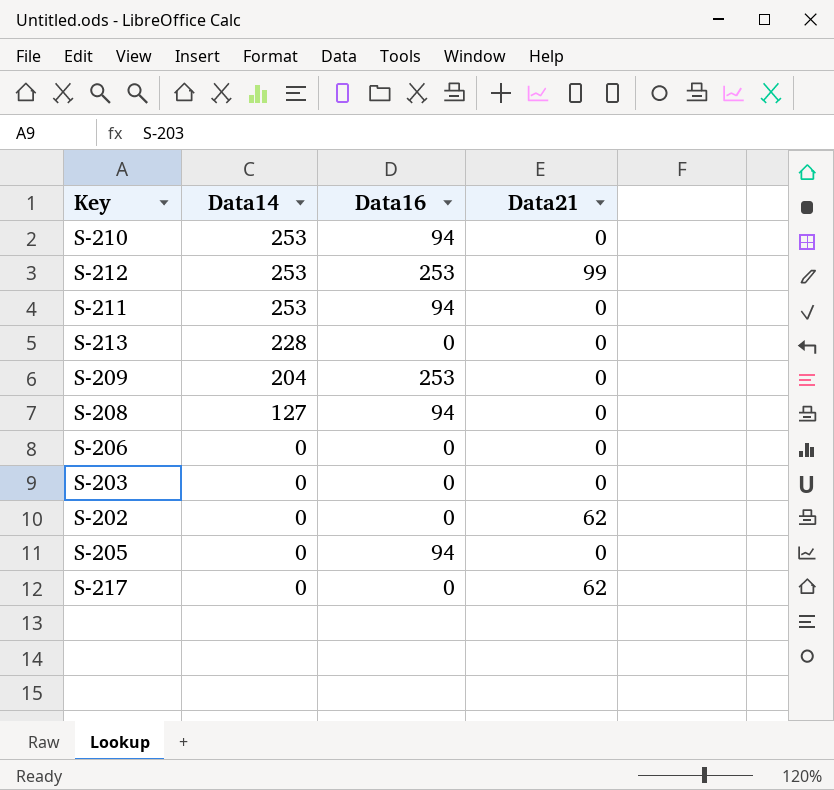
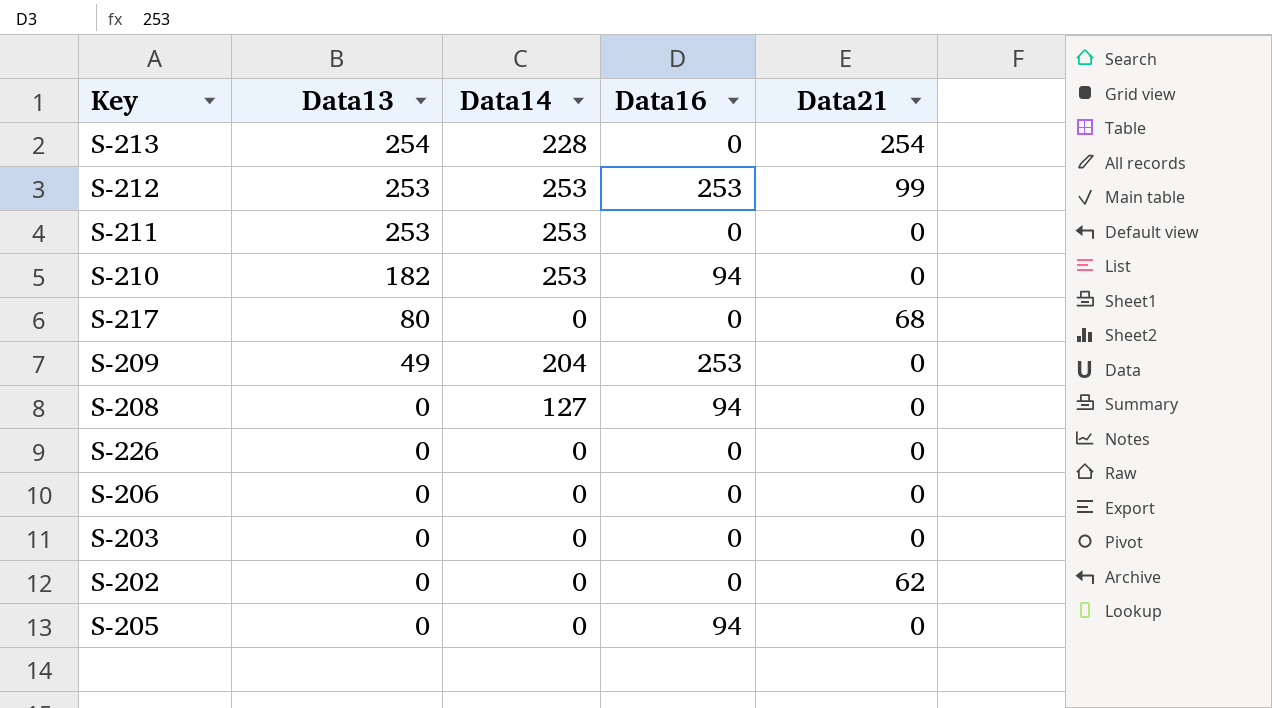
row order: Data14 descending -> Data13 descending
column Data13 | position: none -> 2
S-213 | Data21: 0 -> 254
S-211 | Data16: 94 -> 0
S-217 | Data21: 62 -> 68
row S-226: none -> 0 | 0 | 0 | 0

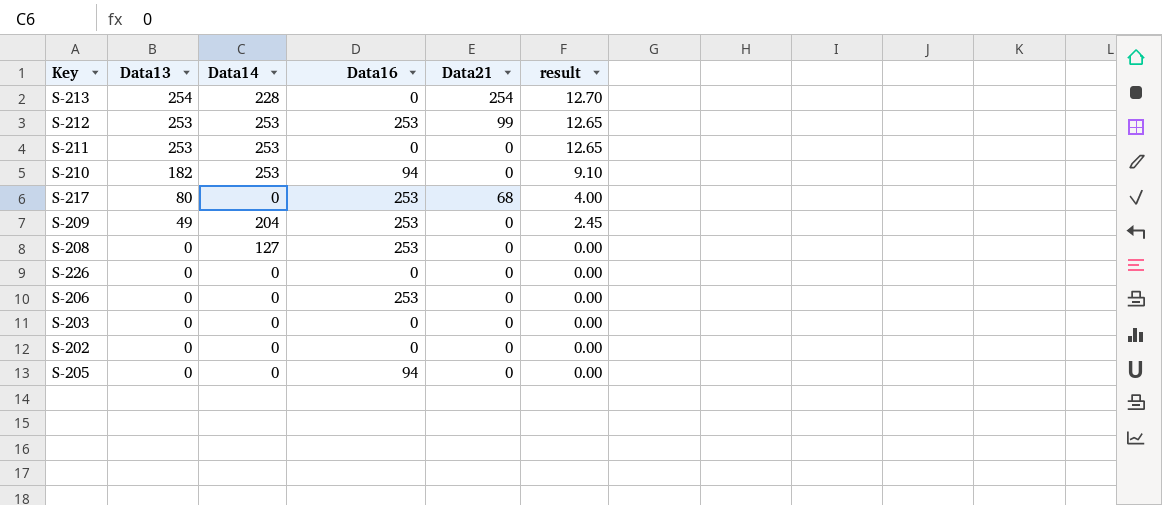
column result | formula: none -> [Data13] * 0.05
S-217 | Data16: 0 -> 253
S-208 | Data16: 94 -> 253
S-206 | Data16: 0 -> 253
S-202 | Data21: 62 -> 0

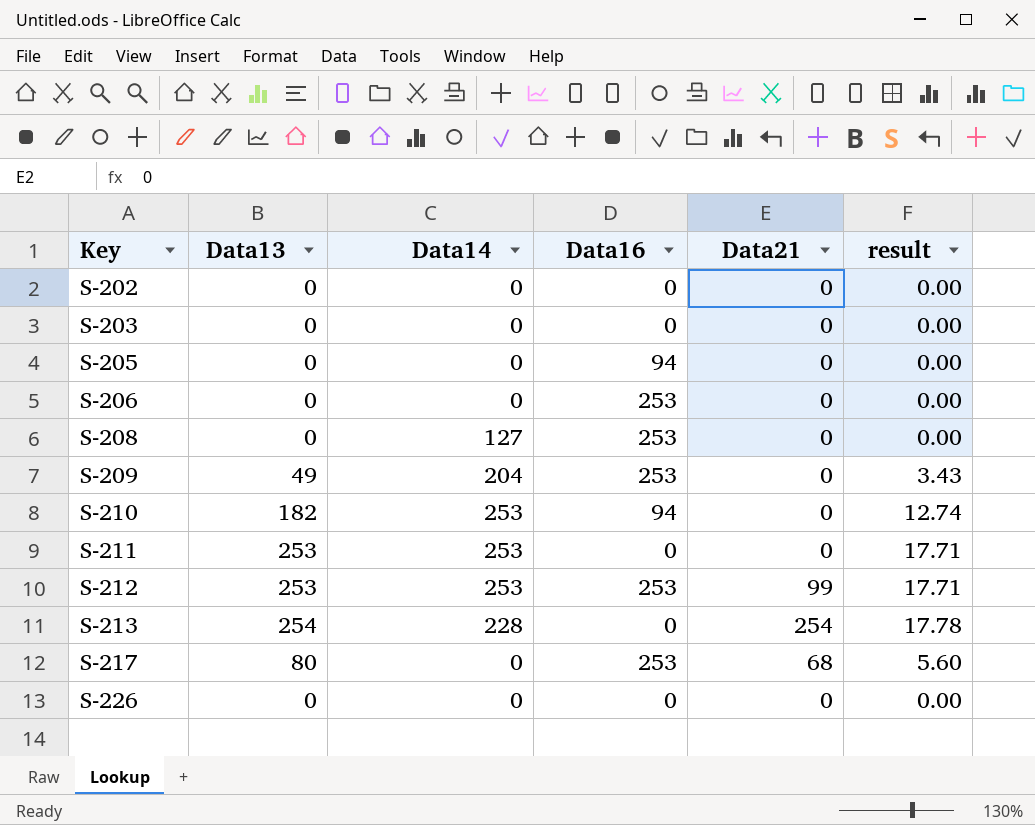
row order: Data13 descending -> Key ascending
column result | formula: [Data13] * 0.05 -> [Data13] * 0.07

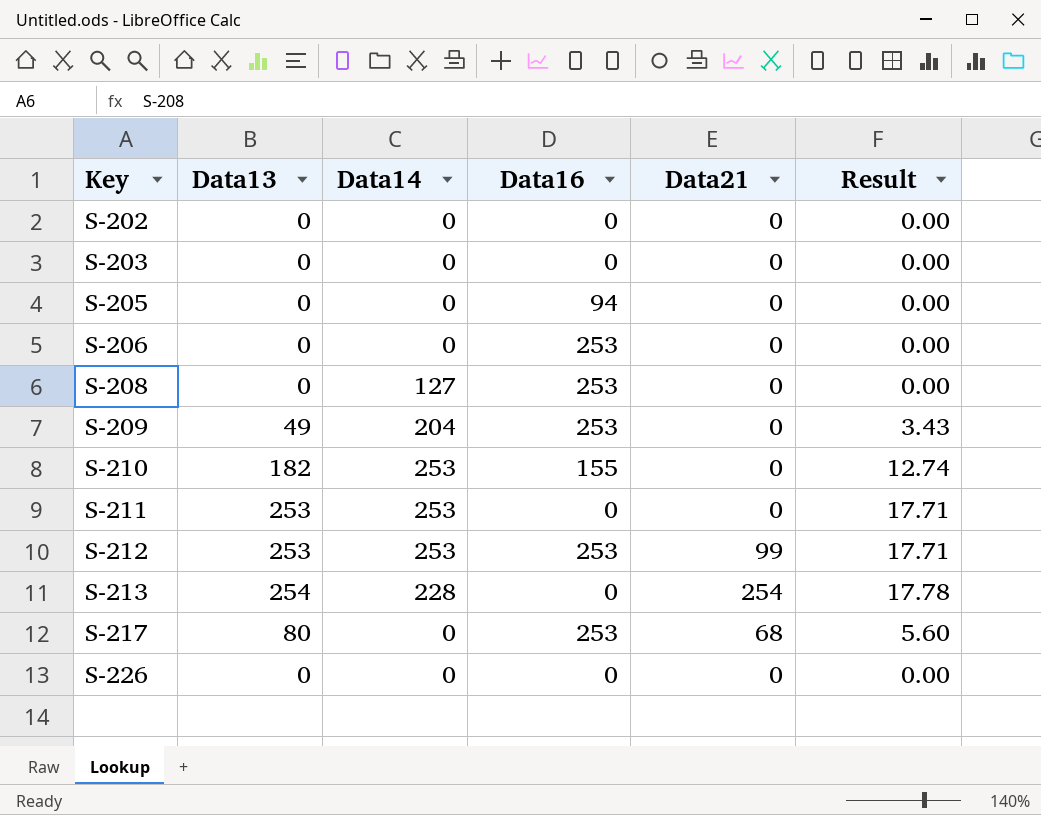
column name: result -> Result
S-210 | Data16: 94 -> 155

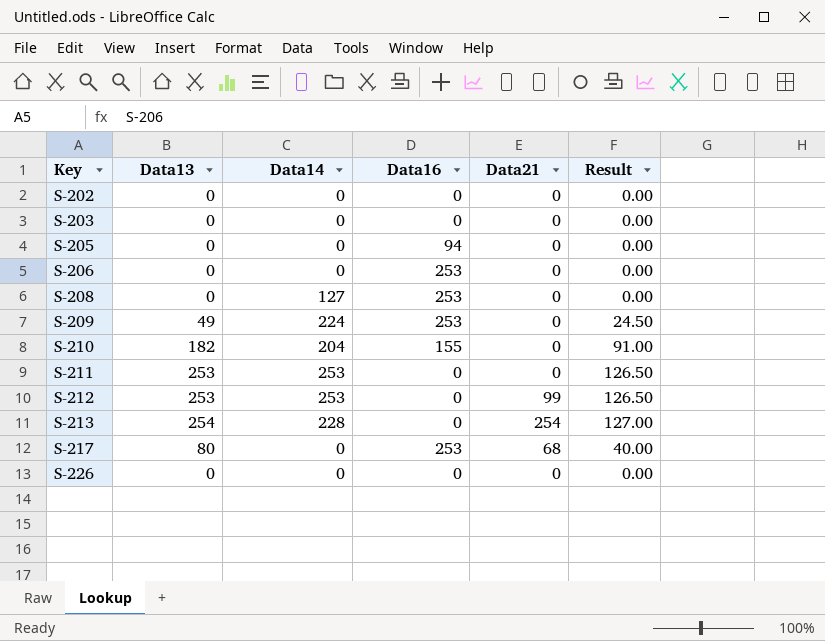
column Result | formula: [Data13] * 0.07 -> [Data13] * 0.5
S-209 | Data14: 204 -> 224
S-210 | Data14: 253 -> 204
S-212 | Data16: 253 -> 0

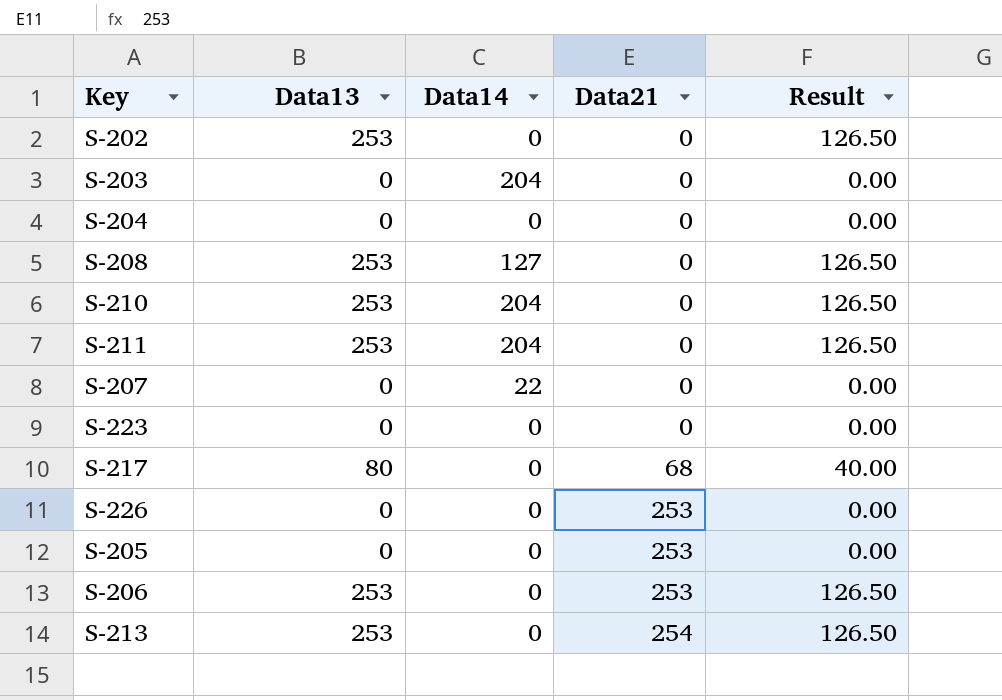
row order: Key ascending -> Data21 ascending
column Data16 | position: 4 -> none
row S-209: 49 | 224 | 253 | 0 | 24.50 -> none
row S-212: 253 | 253 | 0 | 99 | 126.50 -> none
S-202 | Data13: 0 -> 253
S-202 | Result: 0.00 -> 126.50
S-203 | Data14: 0 -> 204
row S-204: none -> 0 | 0 | 0 | 0.00
S-208 | Data13: 0 -> 253
S-208 | Result: 0.00 -> 126.50
S-210 | Data13: 182 -> 253
S-210 | Result: 91.00 -> 126.50
S-211 | Data14: 253 -> 204
row S-207: none -> 0 | 22 | 0 | 0.00
row S-223: none -> 0 | 0 | 0 | 0.00
S-226 | Data21: 0 -> 253
S-205 | Data21: 0 -> 253
S-206 | Data13: 0 -> 253
S-206 | Data21: 0 -> 253
S-206 | Result: 0.00 -> 126.50
S-213 | Data13: 254 -> 253
S-213 | Data14: 228 -> 0
S-213 | Result: 127.00 -> 126.50

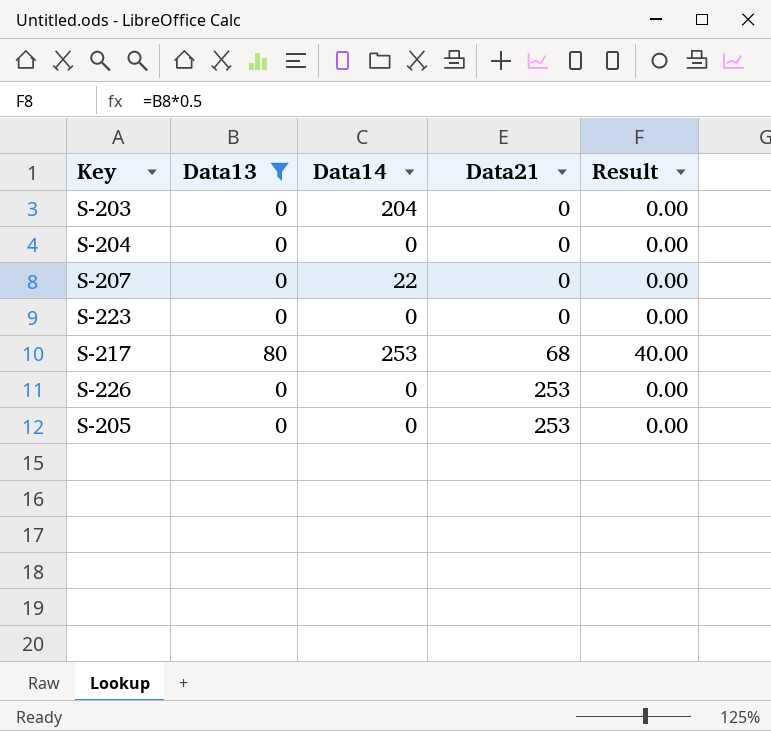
filter: none -> Data13 != 253
S-217 | Data14: 0 -> 253

